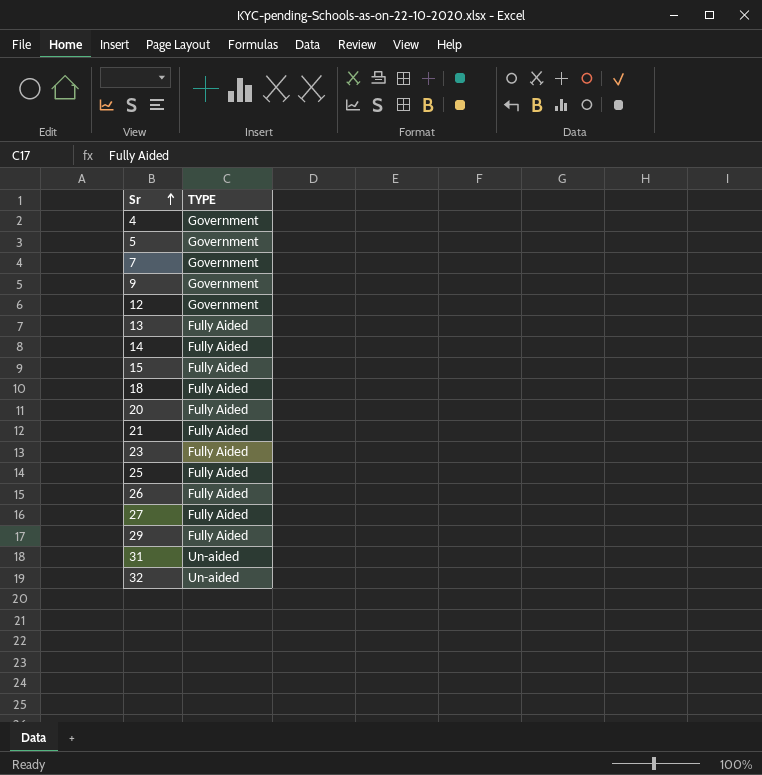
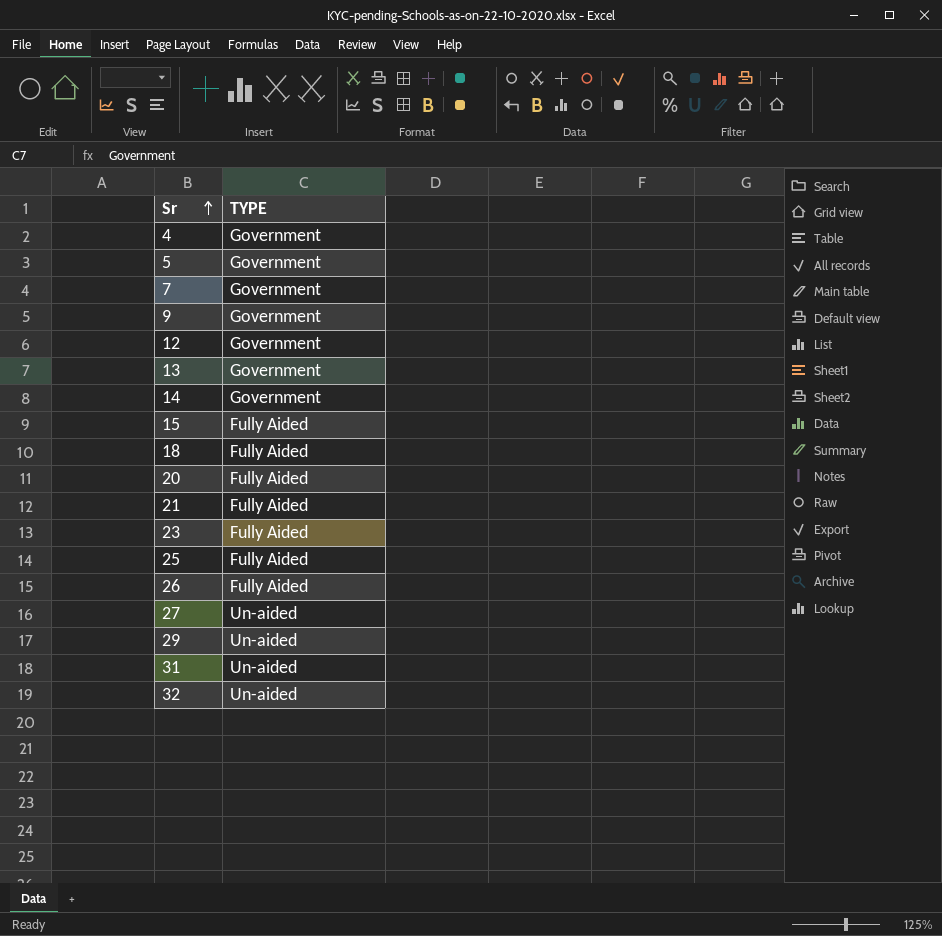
13 | TYPE: Fully Aided -> Government
14 | TYPE: Fully Aided -> Government
27 | TYPE: Fully Aided -> Un-aided
29 | TYPE: Fully Aided -> Un-aided

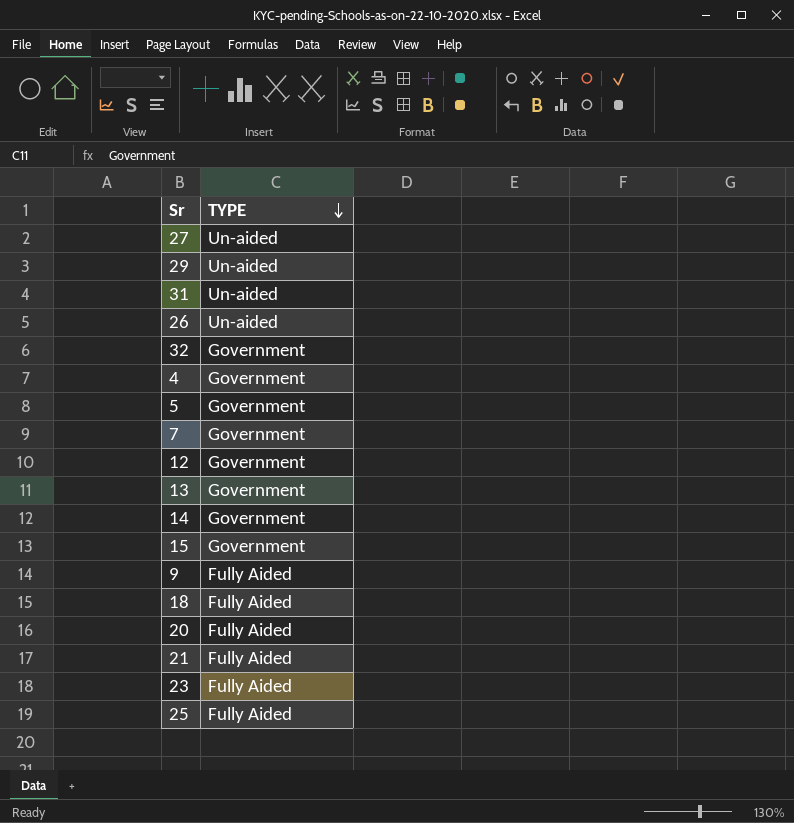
row order: Sr ascending -> TYPE descending
26 | TYPE: Fully Aided -> Un-aided
32 | TYPE: Un-aided -> Government
15 | TYPE: Fully Aided -> Government
9 | TYPE: Government -> Fully Aided

